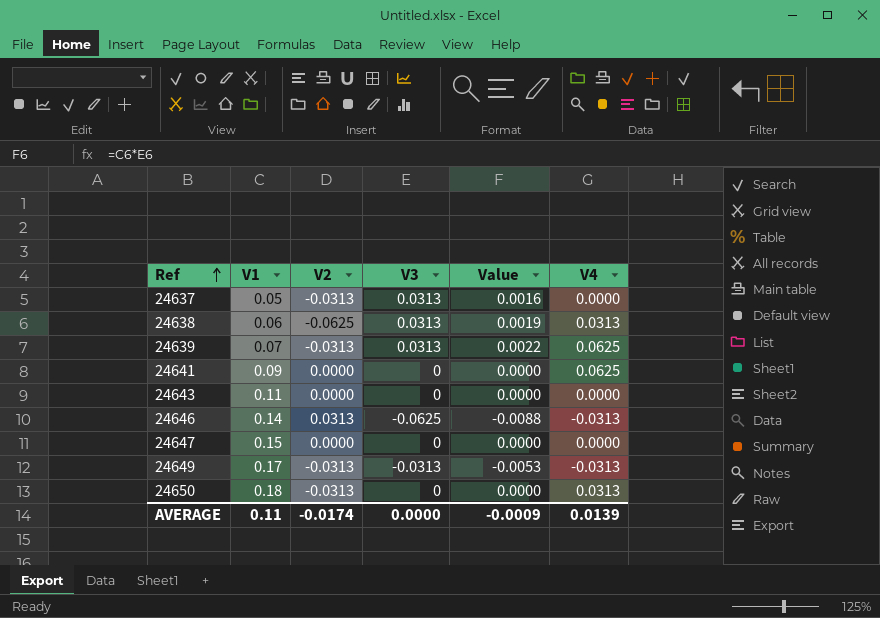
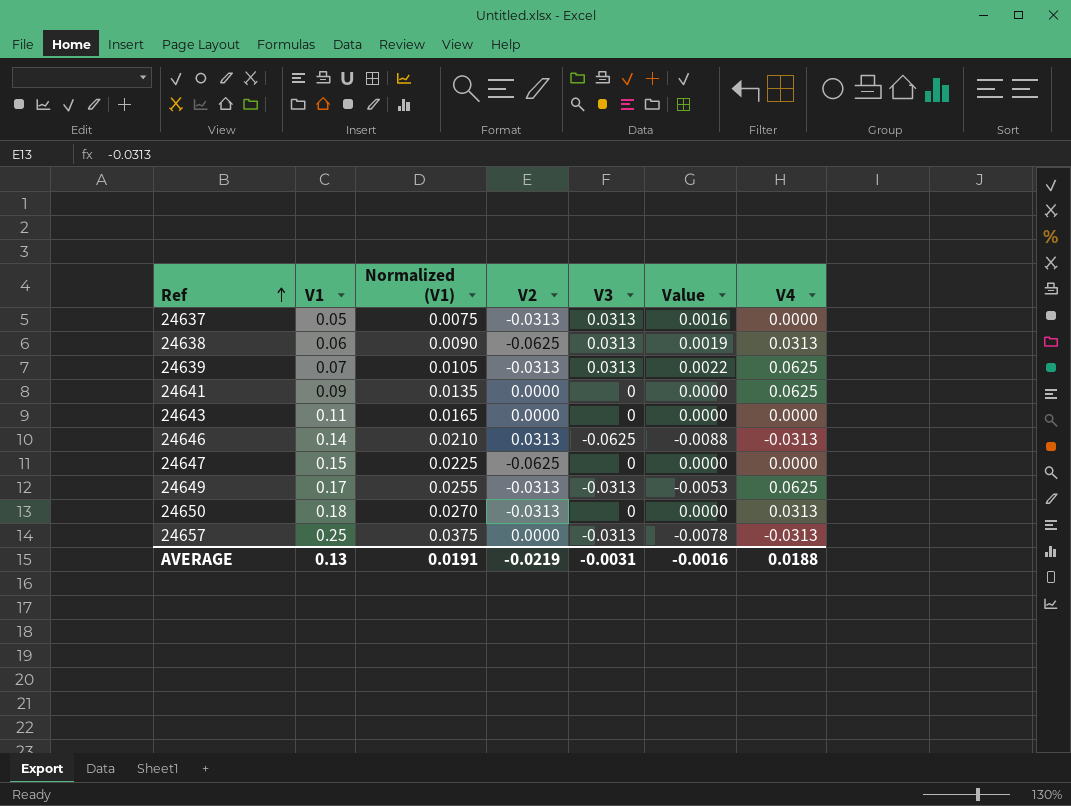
column Normalized (V1) | formula: none -> [V1] * 0.15
24647 | V2: 0.0000 -> -0.0625
24649 | V4: -0.0313 -> 0.0625
row 24657: none -> 0.25 | 0.0375 | 0.0000 | -0.0313 | -0.0078 | -0.0313
AVERAGE | V1: 0.11 -> 0.13
AVERAGE | V2: -0.0174 -> -0.0219
AVERAGE | V3: 0.0000 -> -0.0031
AVERAGE | Value: -0.0009 -> -0.0016
AVERAGE | V4: 0.0139 -> 0.0188

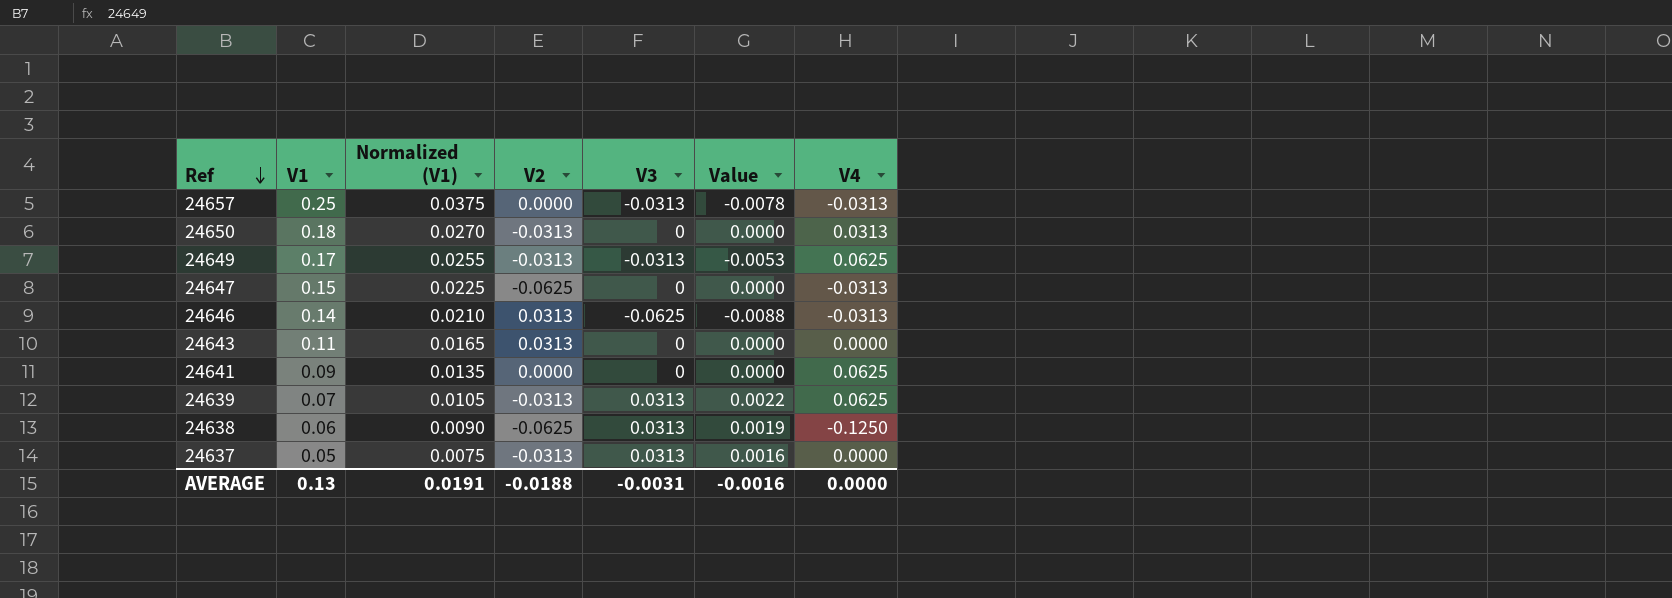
row order: Ref ascending -> Ref descending
24647 | V4: 0.0000 -> -0.0313
24643 | V2: 0.0000 -> 0.0313
24638 | V4: 0.0313 -> -0.1250
AVERAGE | V2: -0.0219 -> -0.0188
AVERAGE | V4: 0.0188 -> 0.0000

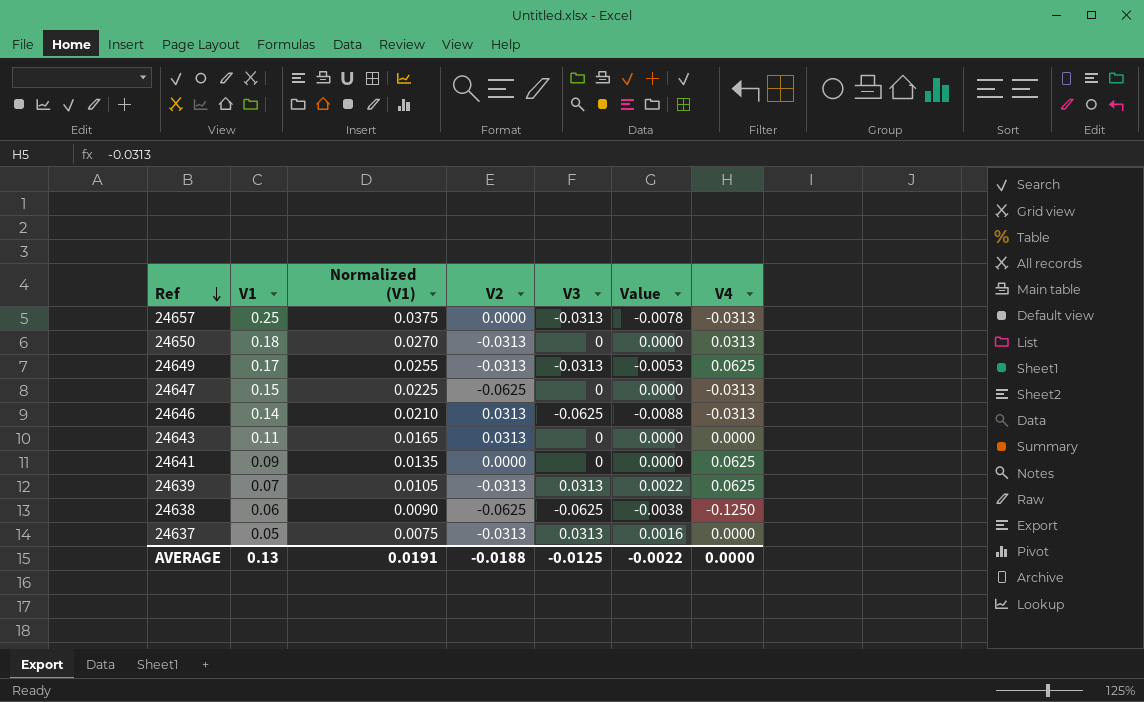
24638 | V3: 0.0313 -> -0.0625
24638 | Value: 0.0019 -> -0.0038
AVERAGE | V3: -0.0031 -> -0.0125
AVERAGE | Value: -0.0016 -> -0.0022

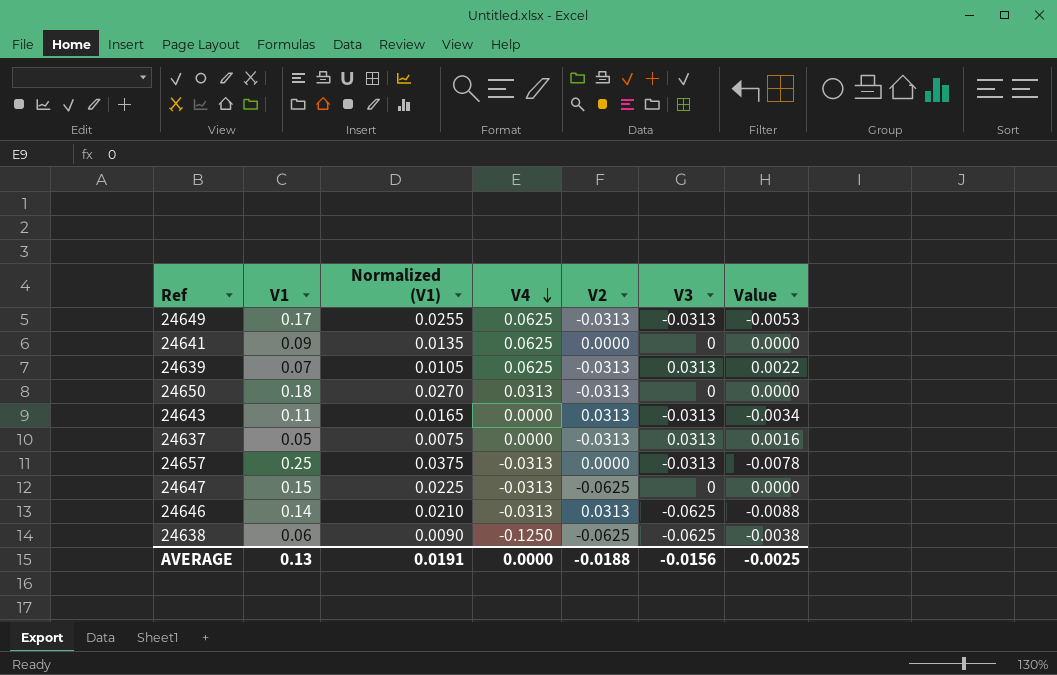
row order: Ref descending -> V4 descending
column V4 | position: 7 -> 4
24643 | V3: 0 -> -0.0313
24643 | Value: 0.0000 -> -0.0034
AVERAGE | V3: -0.0125 -> -0.0156
AVERAGE | Value: -0.0022 -> -0.0025

